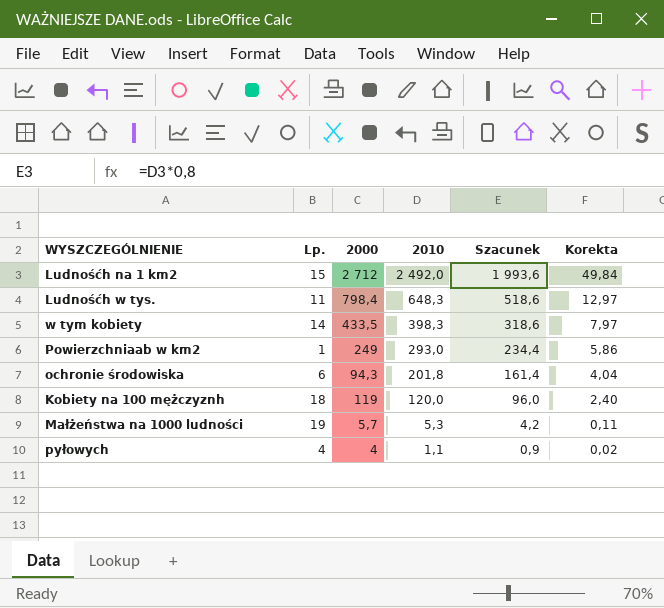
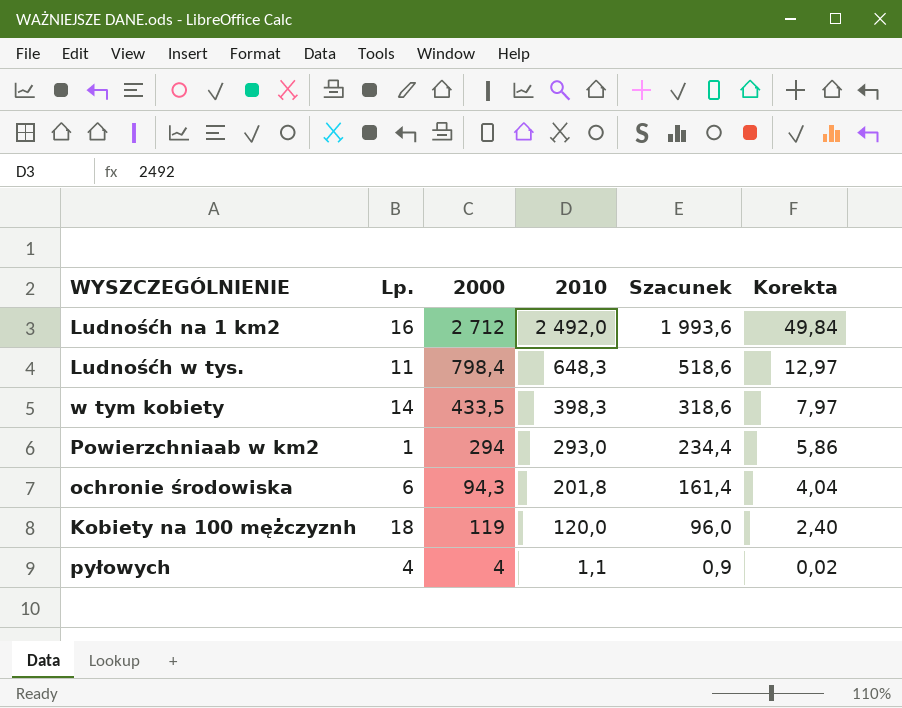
row Małżeństwa na 1000 ludności: 19 | 5,7 | 5,3 | 4,2 | 0,11 -> none
Ludnośćh na 1 km2 | Lp.: 15 -> 16
Powierzchniaab w km2 | 2000: 249 -> 294

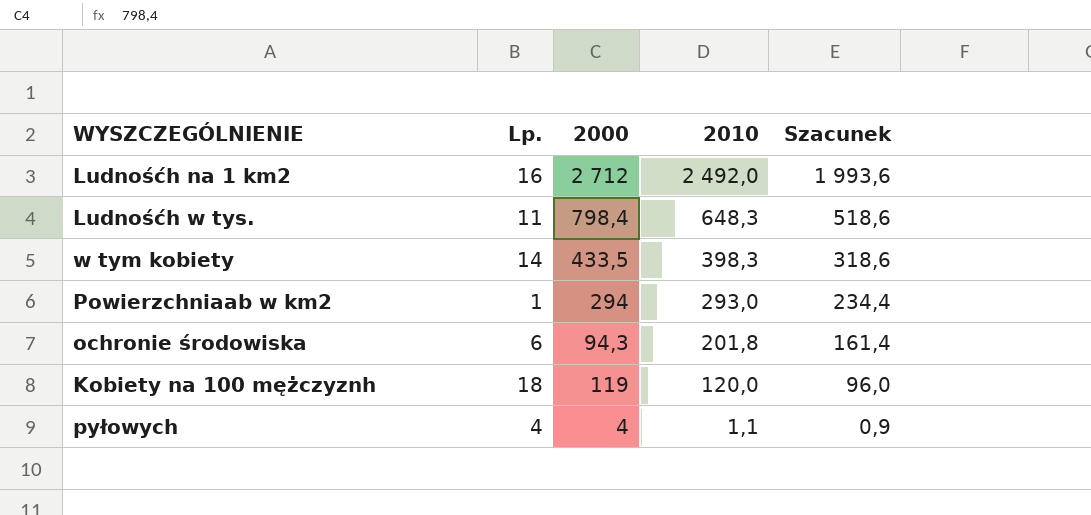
column Korekta | formula: [2010] * 0,02 -> none

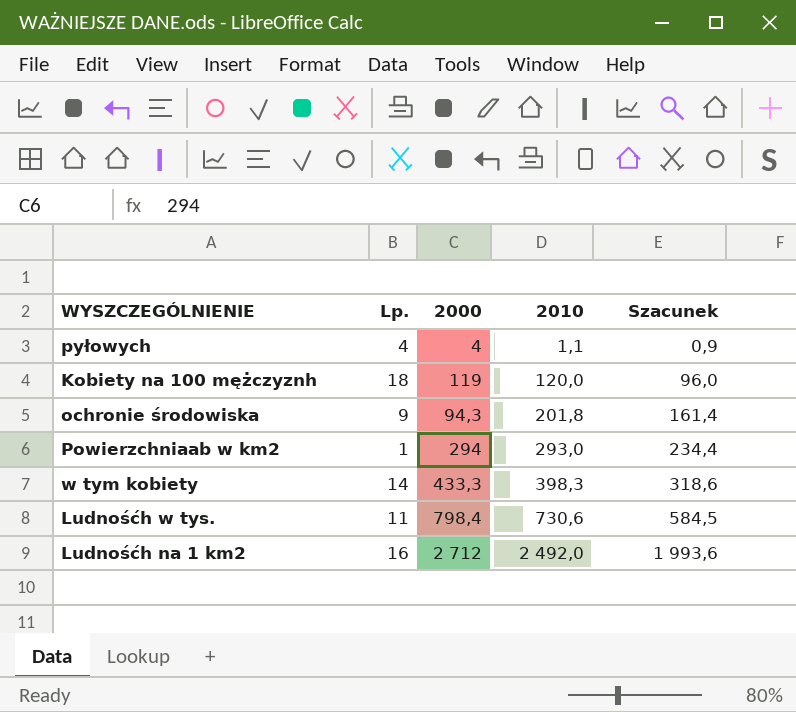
row order: 2010 descending -> 2010 ascending
ochronie środowiska | Lp.: 6 -> 9
w tym kobiety | 2000: 433,5 -> 433,3
Ludnośćh w tys. | 2010: 648,3 -> 730,6
Ludnośćh w tys. | Szacunek: 518,6 -> 584,5

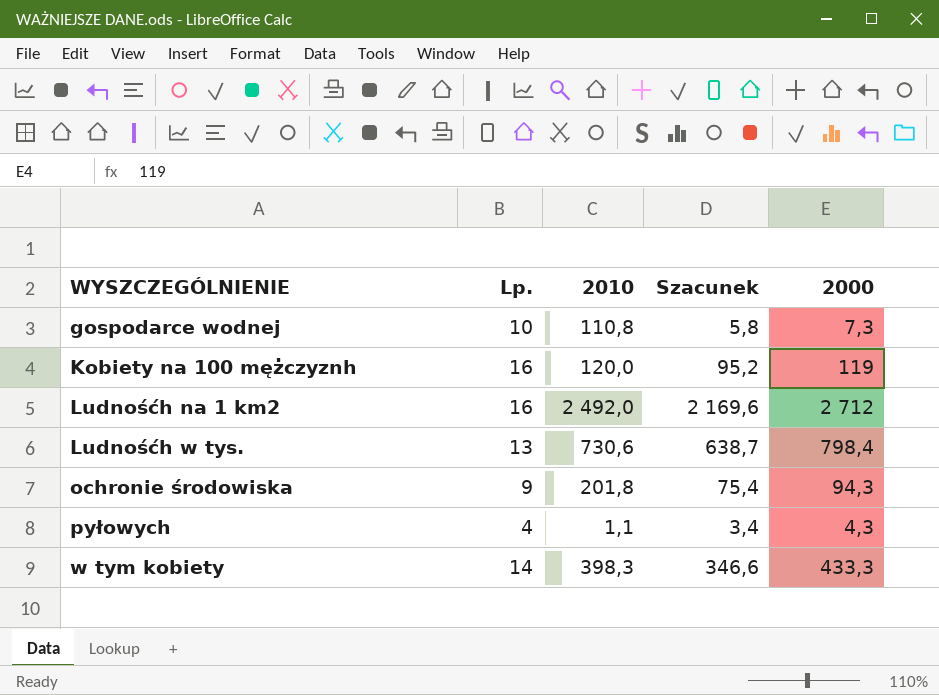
row order: 2010 ascending -> WYSZCZEGÓLNIENIE ascending
column Szacunek | formula: [2010] * 0,8 -> [2000] * 0,8
column 2000 | position: 3 -> 5
row Powierzchniaab w km2: 1 | 294 | 293,0 | 234,4 -> none
row gospodarce wodnej: none -> 10 | 110,8 | 5,8 | 7,3
Kobiety na 100 mężczyznh | Lp.: 18 -> 16
Ludnośćh w tys. | Lp.: 11 -> 13
pyłowych | 2000: 4 -> 4,3

